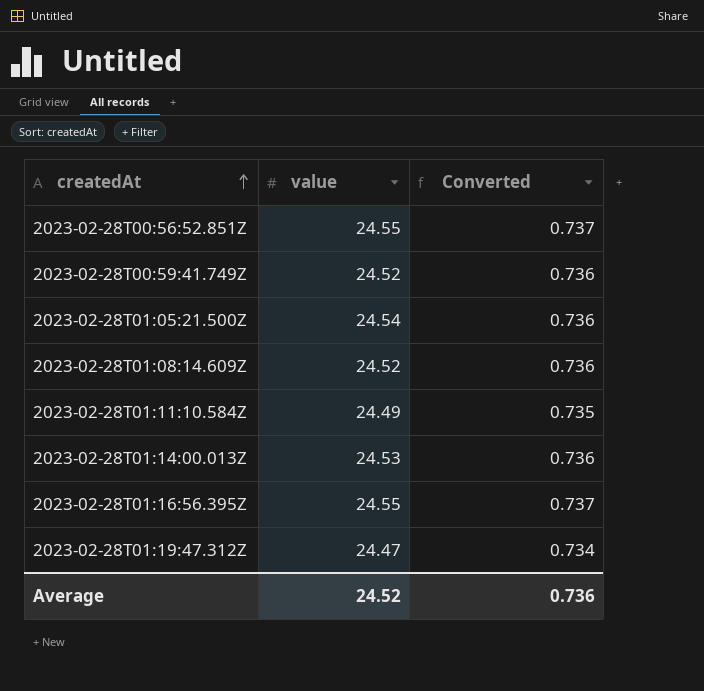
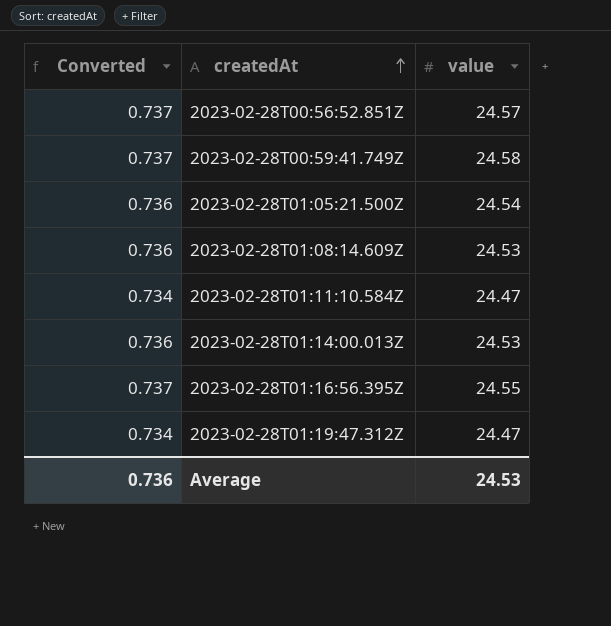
column Converted | position: 3 -> 1
2023-02-28T00:56:52.851Z | value: 24.55 -> 24.57
2023-02-28T00:59:41.749Z | Converted: 0.736 -> 0.737
2023-02-28T00:59:41.749Z | value: 24.52 -> 24.58
2023-02-28T01:08:14.609Z | value: 24.52 -> 24.53
2023-02-28T01:11:10.584Z | Converted: 0.735 -> 0.734
2023-02-28T01:11:10.584Z | value: 24.49 -> 24.47
Average | value: 24.52 -> 24.53

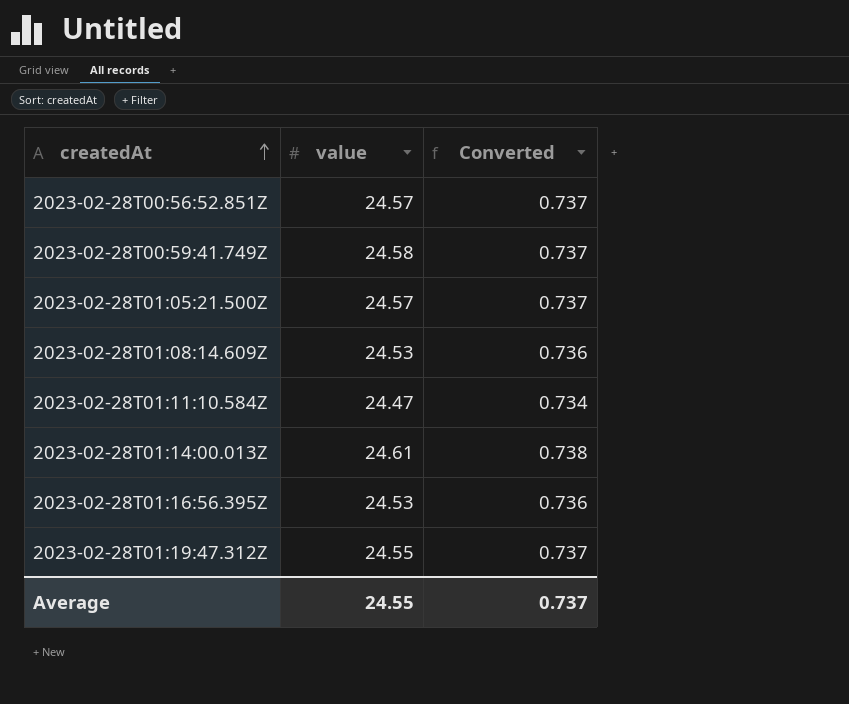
column Converted | position: 1 -> 3
2023-02-28T01:05:21.500Z | value: 24.54 -> 24.57
2023-02-28T01:05:21.500Z | Converted: 0.736 -> 0.737
2023-02-28T01:14:00.013Z | value: 24.53 -> 24.61
2023-02-28T01:14:00.013Z | Converted: 0.736 -> 0.738
2023-02-28T01:16:56.395Z | value: 24.55 -> 24.53
2023-02-28T01:16:56.395Z | Converted: 0.737 -> 0.736
2023-02-28T01:19:47.312Z | value: 24.47 -> 24.55
2023-02-28T01:19:47.312Z | Converted: 0.734 -> 0.737
Average | value: 24.53 -> 24.55
Average | Converted: 0.736 -> 0.737

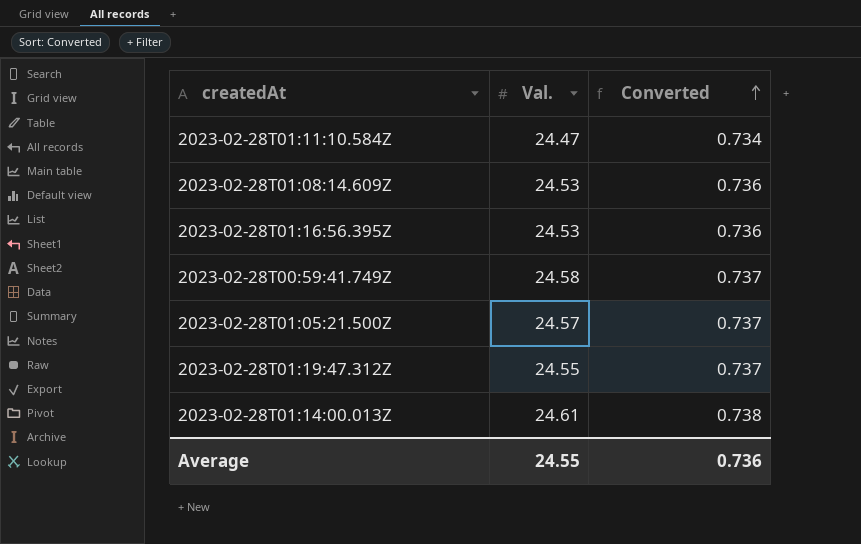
row order: createdAt ascending -> Converted ascending
column name: value -> Val.
row 2023-02-28T00:56:52.851Z: 24.57 | 0.737 -> none
Average | Converted: 0.737 -> 0.736

